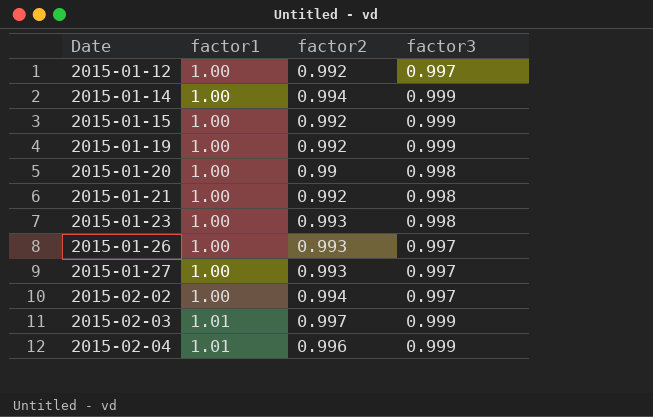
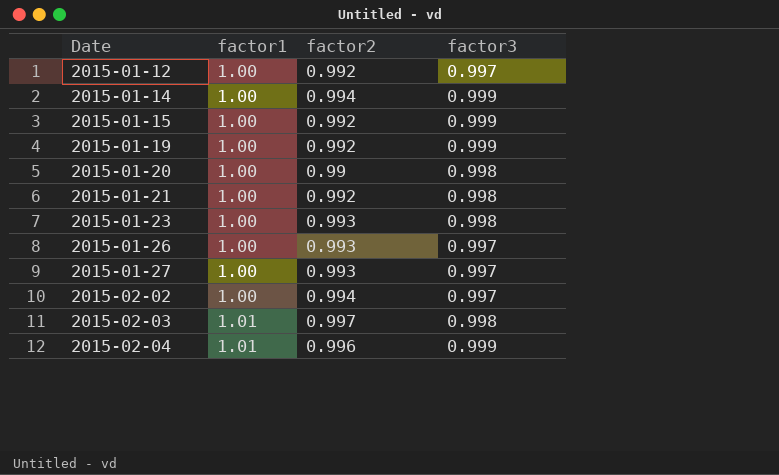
2015-02-03 | factor3: 0.999 -> 0.998

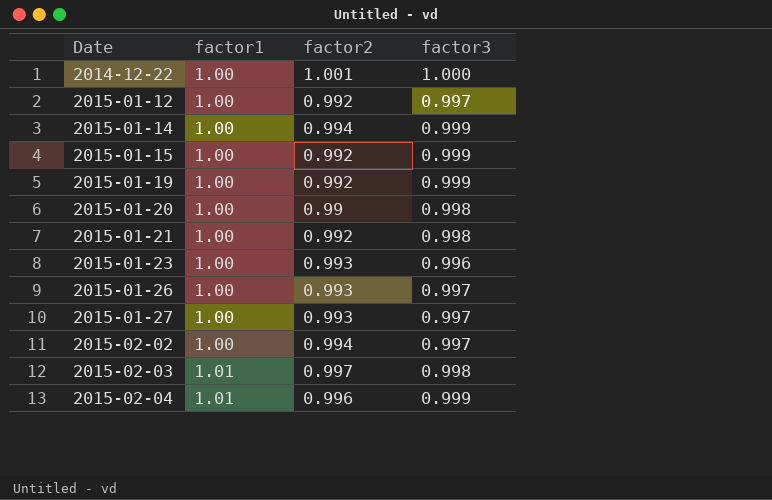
row 2014-12-22: none -> 1.00 | 1.001 | 1.000
2015-01-23 | factor3: 0.998 -> 0.996

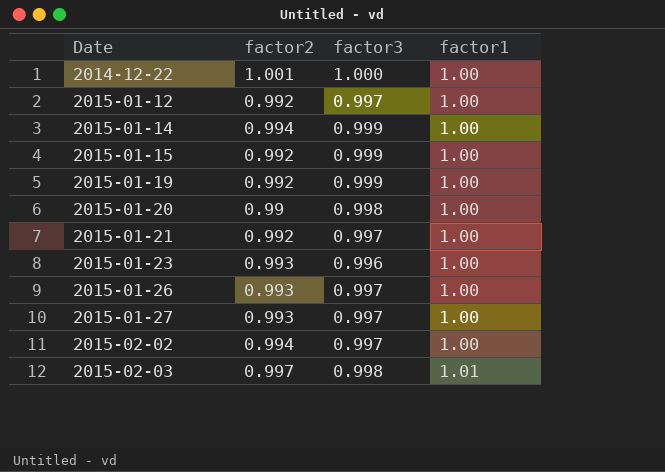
column factor1 | position: 2 -> 4
row 2015-02-04: 1.01 | 0.996 | 0.999 -> none
2015-01-21 | factor3: 0.998 -> 0.997

